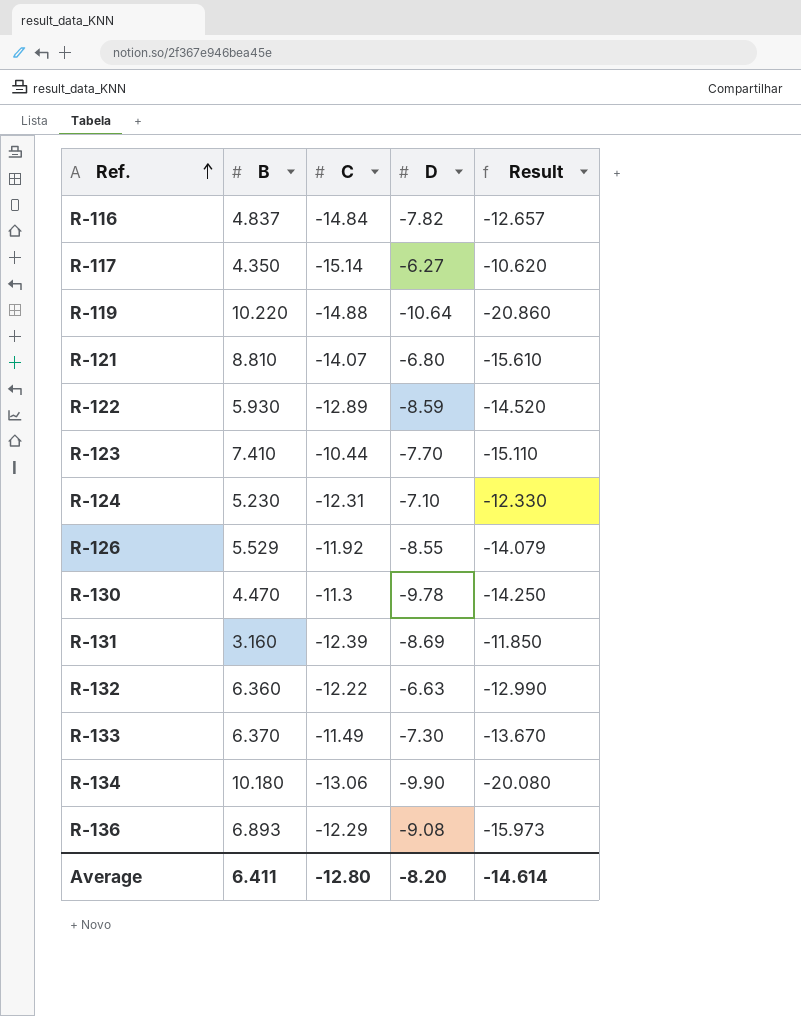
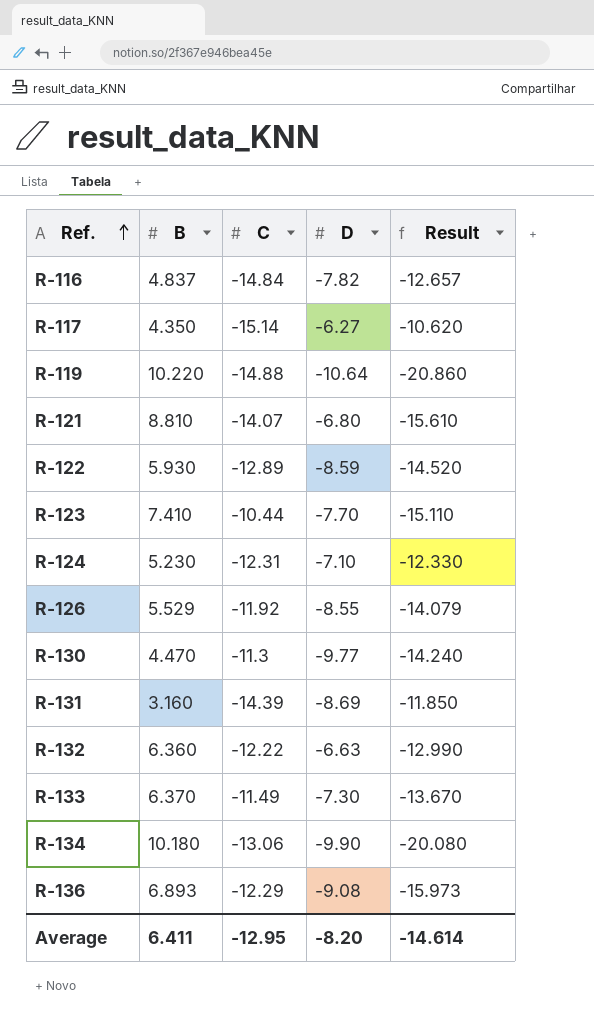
R-130 | D: -9.78 -> -9.77
R-130 | Result: -14.250 -> -14.240
R-131 | C: -12.39 -> -14.39
Average | C: -12.80 -> -12.95

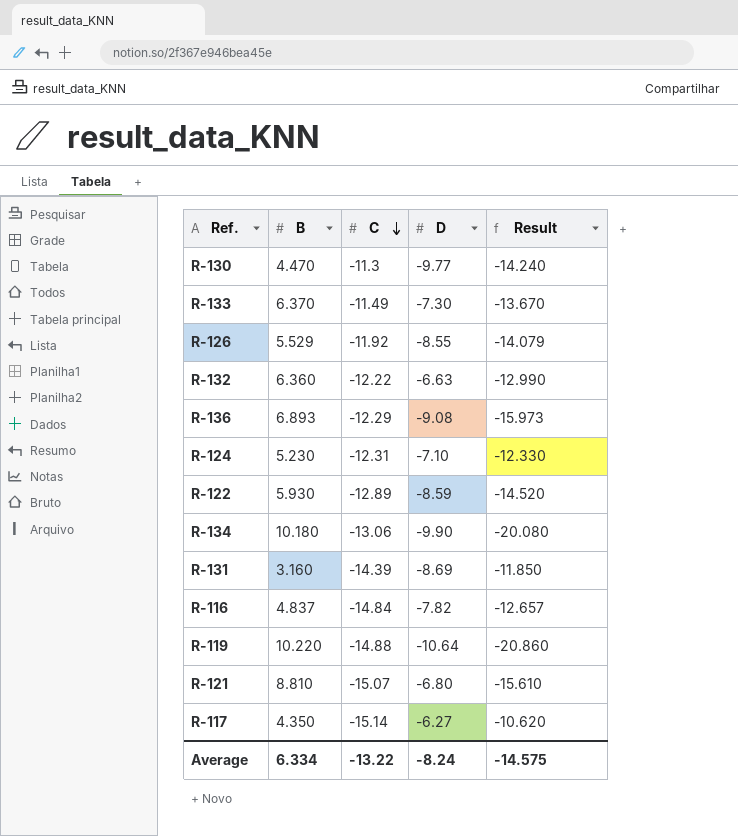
row order: Ref. ascending -> C descending
row R-123: 7.410 | -10.44 | -7.70 | -15.110 -> none
R-121 | C: -14.07 -> -15.07
Average | B: 6.411 -> 6.334
Average | C: -12.95 -> -13.22
Average | D: -8.20 -> -8.24
Average | Result: -14.614 -> -14.575

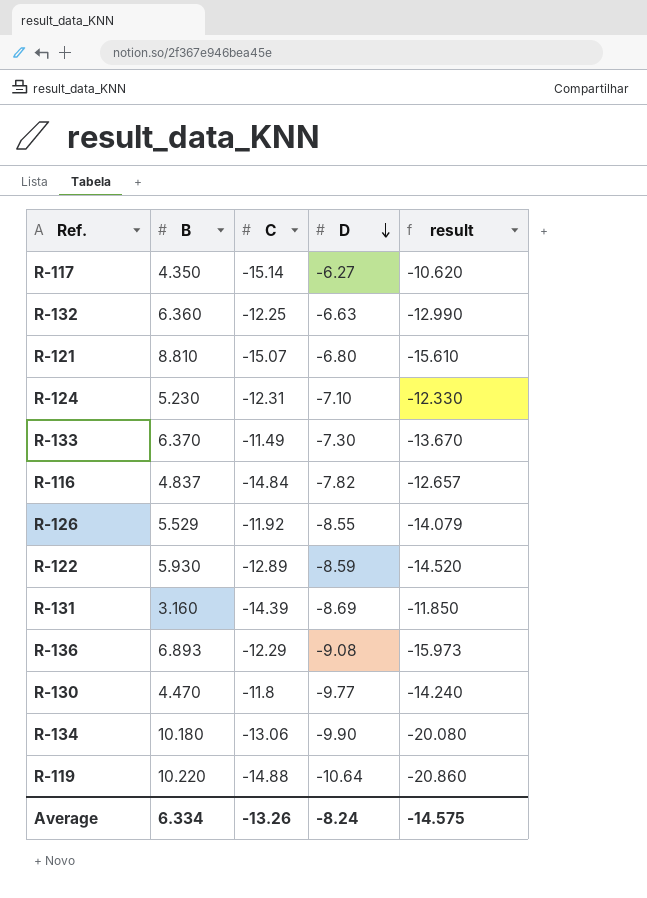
row order: C descending -> D descending
column name: Result -> result
R-132 | C: -12.22 -> -12.25
R-130 | C: -11.3 -> -11.8
Average | C: -13.22 -> -13.26

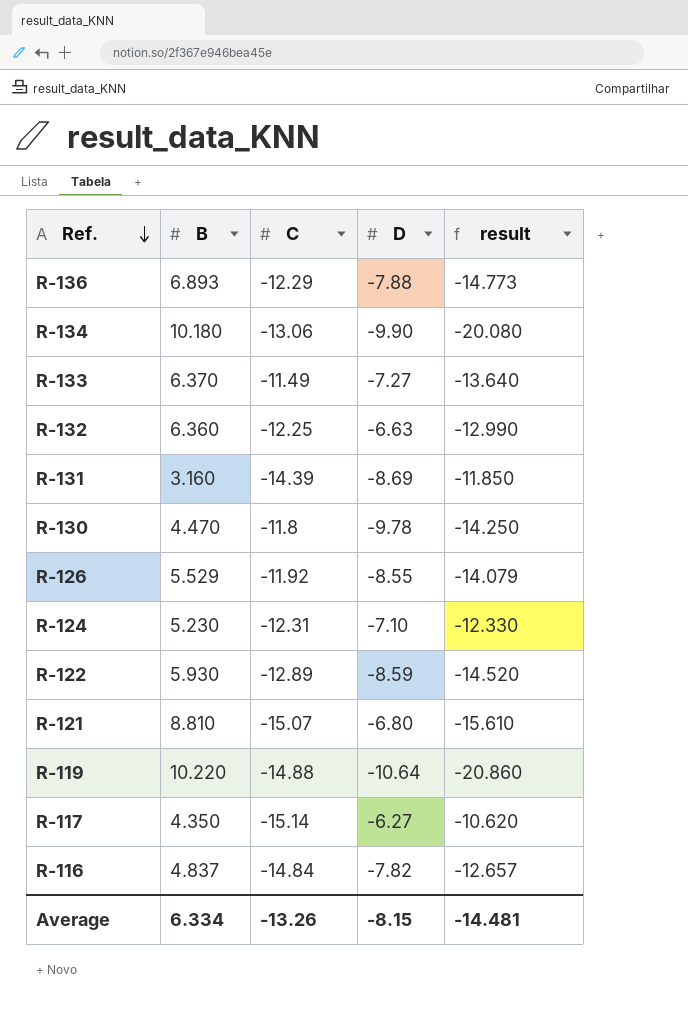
row order: D descending -> Ref. descending
R-136 | D: -9.08 -> -7.88
R-136 | result: -15.973 -> -14.773
R-133 | D: -7.30 -> -7.27
R-133 | result: -13.670 -> -13.640
R-130 | D: -9.77 -> -9.78
R-130 | result: -14.240 -> -14.250
Average | D: -8.24 -> -8.15
Average | result: -14.575 -> -14.481

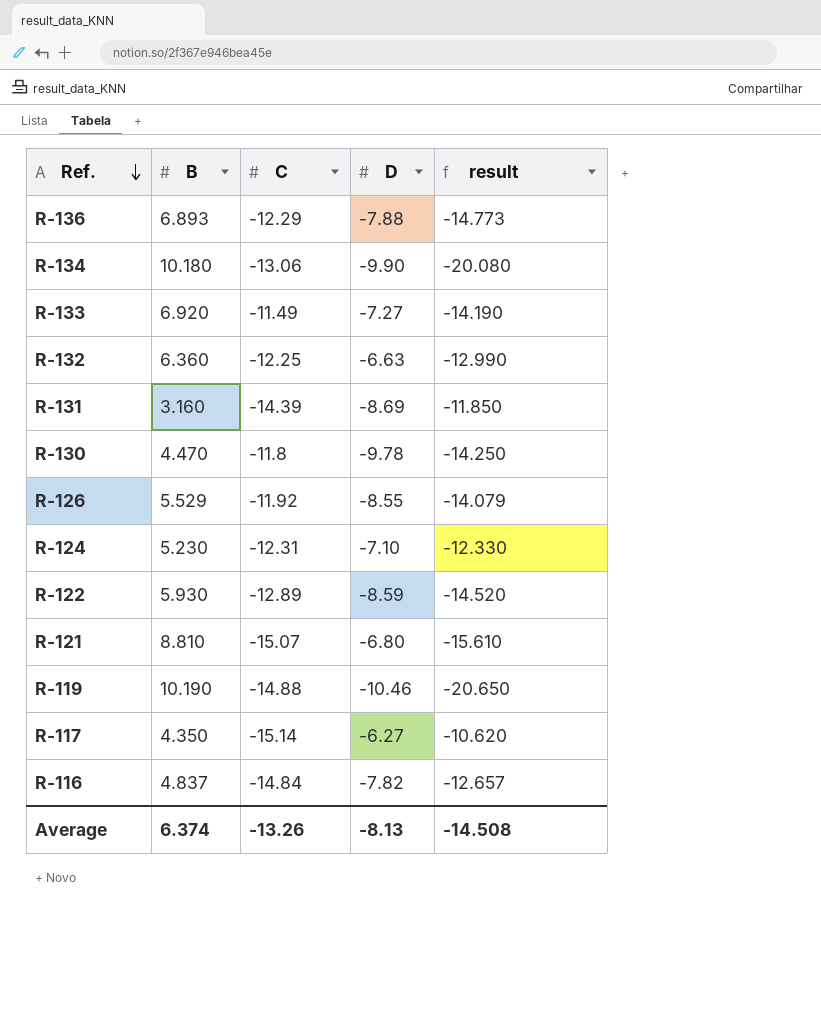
R-133 | B: 6.370 -> 6.920
R-133 | result: -13.640 -> -14.190
R-119 | B: 10.220 -> 10.190
R-119 | D: -10.64 -> -10.46
R-119 | result: -20.860 -> -20.650
Average | B: 6.334 -> 6.374
Average | D: -8.15 -> -8.13
Average | result: -14.481 -> -14.508

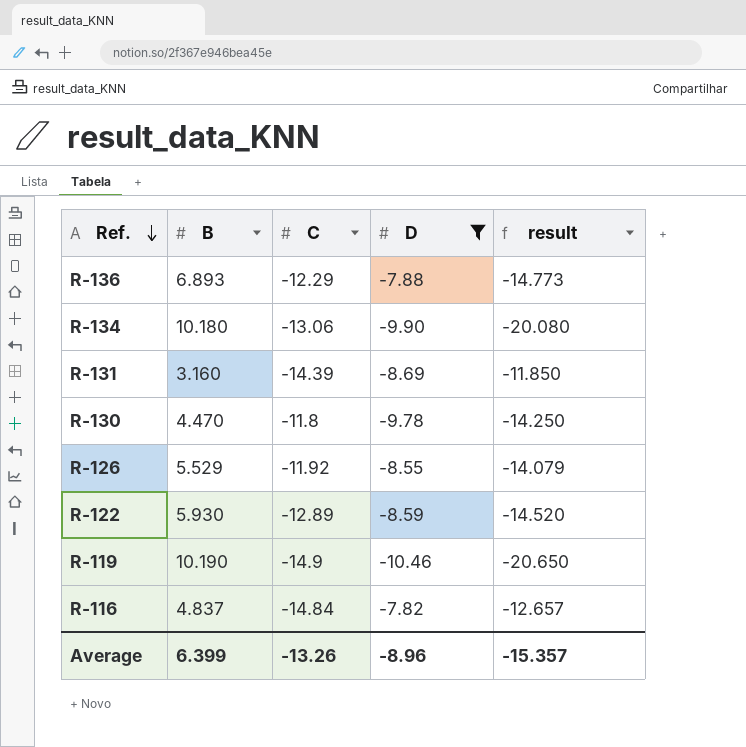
filter: none -> D <= -7.82
R-119 | C: -14.88 -> -14.9
Average | B: 6.374 -> 6.399
Average | D: -8.13 -> -8.96
Average | result: -14.508 -> -15.357

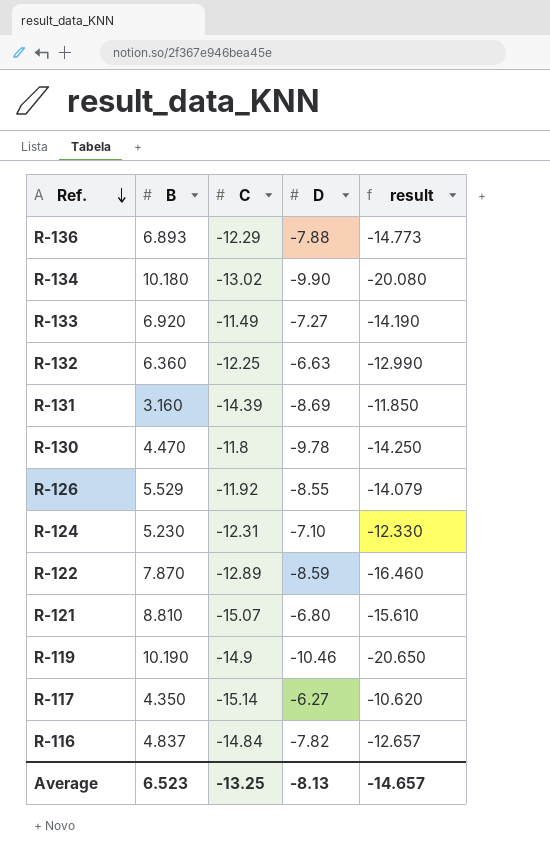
filter: D <= -7.82 -> none
R-134 | C: -13.06 -> -13.02
R-122 | B: 5.930 -> 7.870
R-122 | result: -14.520 -> -16.460
Average | B: 6.399 -> 6.523
Average | C: -13.26 -> -13.25
Average | D: -8.96 -> -8.13
Average | result: -15.357 -> -14.657

